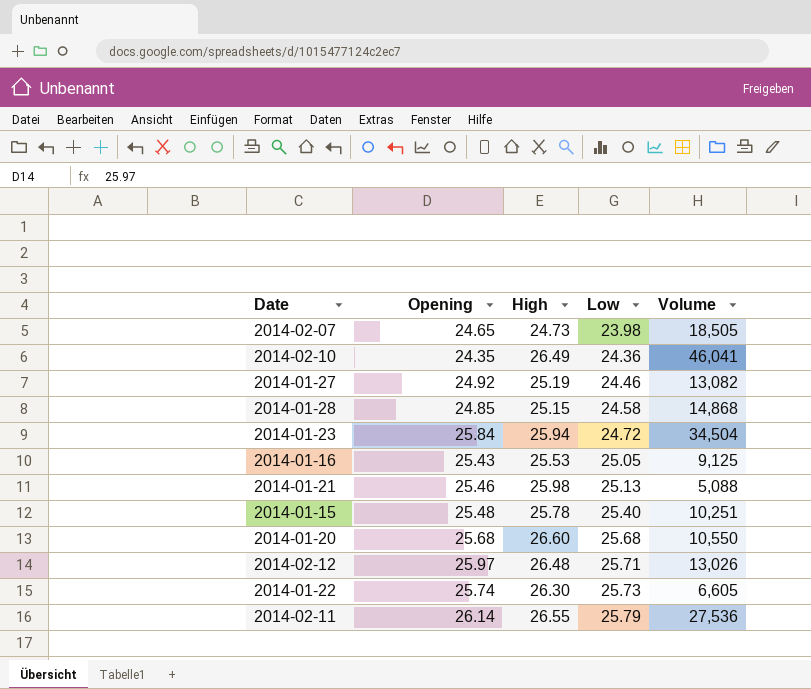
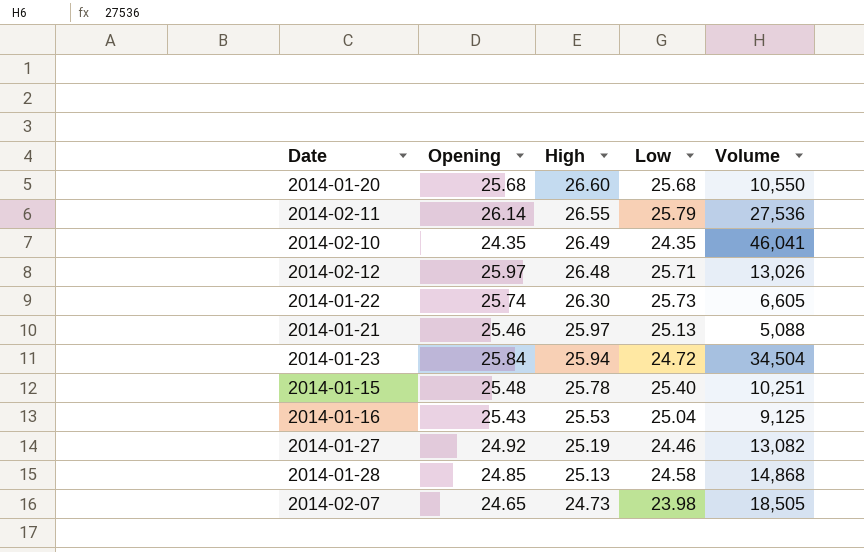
row order: Low ascending -> High descending
2014-02-10 | Low: 24.36 -> 24.35
2014-01-21 | High: 25.98 -> 25.97
2014-01-16 | Low: 25.05 -> 25.04
2014-01-28 | High: 25.15 -> 25.13

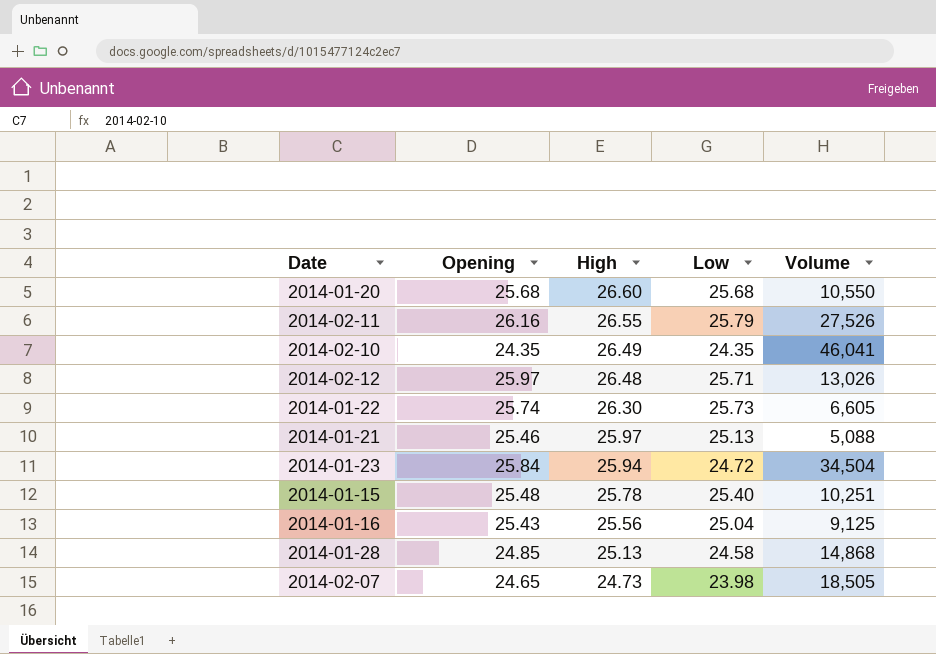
row 2014-01-27: 24.92 | 25.19 | 24.46 | 13,082 -> none
2014-02-11 | Opening: 26.14 -> 26.16
2014-02-11 | Volume: 27,536 -> 27,526
2014-01-16 | High: 25.53 -> 25.56

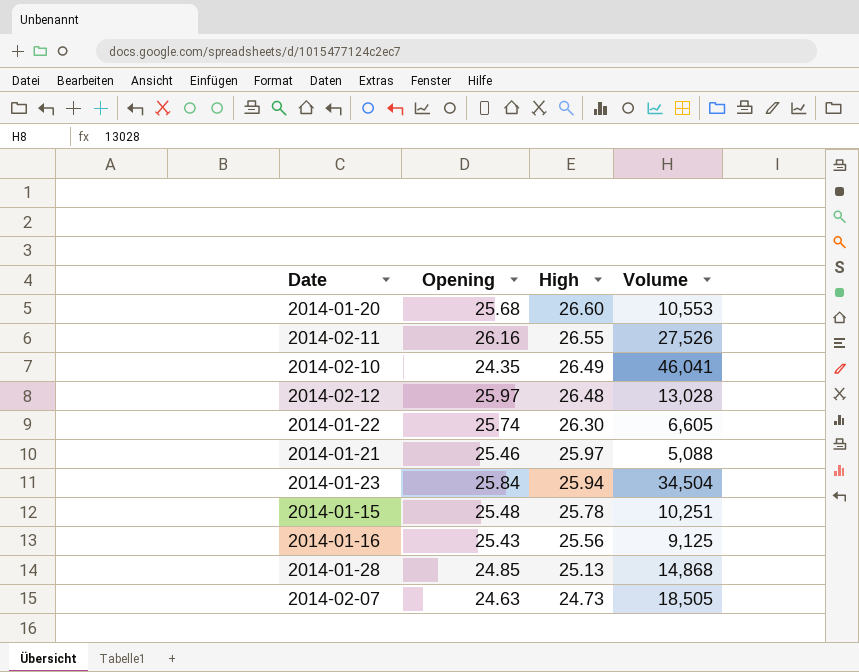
column Low | position: 4 -> none
2014-01-20 | Volume: 10,550 -> 10,553
2014-02-12 | Volume: 13,026 -> 13,028
2014-02-07 | Opening: 24.65 -> 24.63

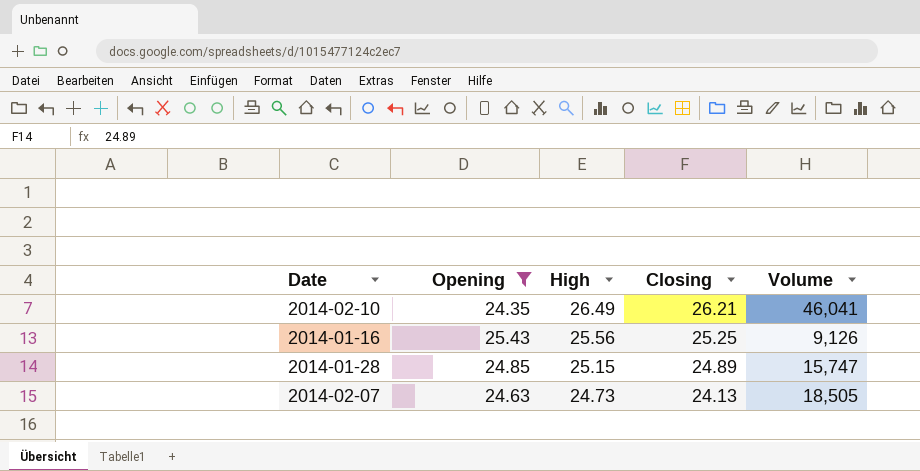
filter: none -> Opening <= 25.43
column Closing | position: none -> 4
2014-01-16 | Volume: 9,125 -> 9,126
2014-01-28 | High: 25.13 -> 25.15
2014-01-28 | Volume: 14,868 -> 15,747

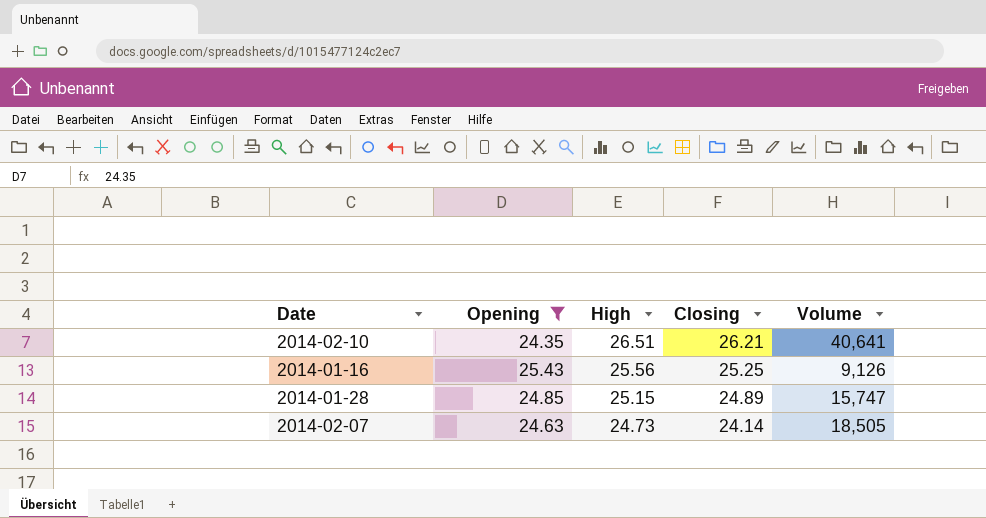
2014-02-10 | High: 26.49 -> 26.51
2014-02-10 | Volume: 46,041 -> 40,641
2014-02-07 | Closing: 24.13 -> 24.14

